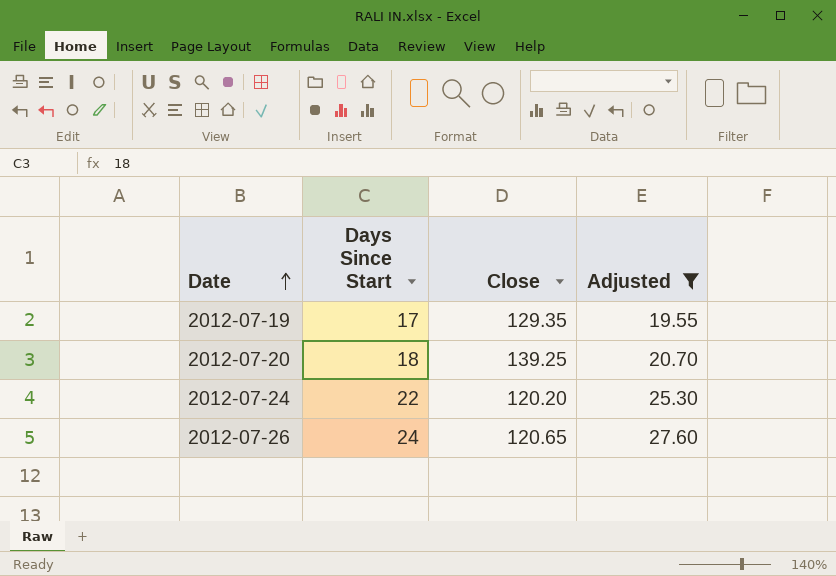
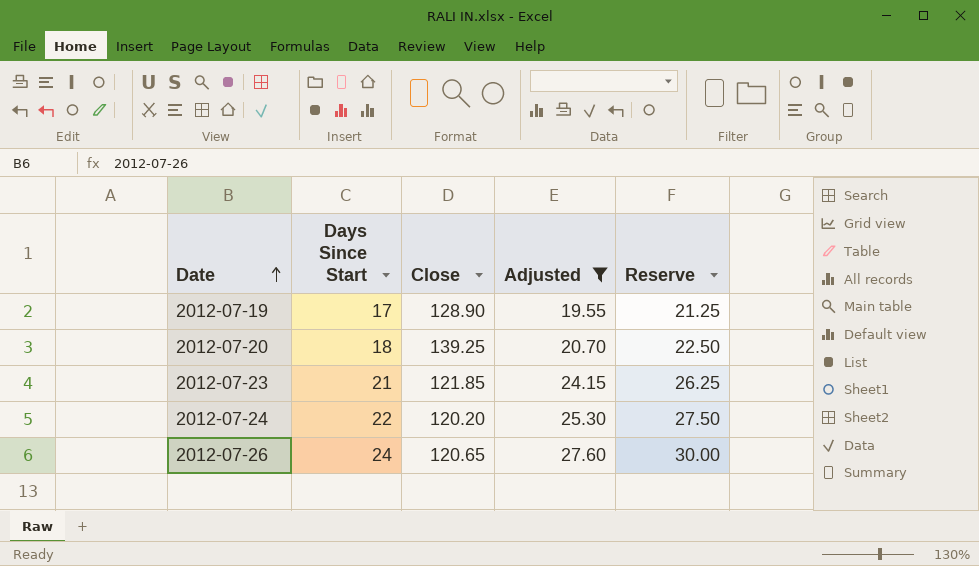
column Reserve | formula: none -> [Days Since Start] * 1.25
2012-07-19 | Close: 129.35 -> 128.90
row 2012-07-23: none -> 21 | 121.85 | 24.15 | 26.25

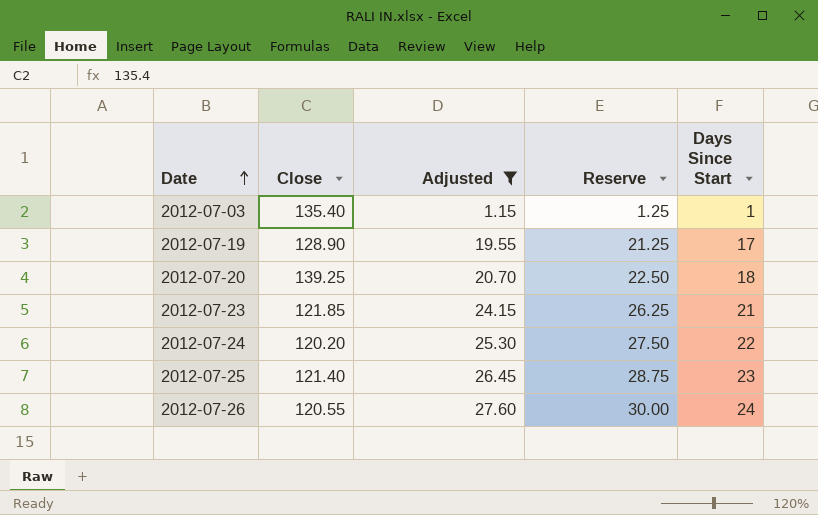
column Days Since Start | position: 2 -> 5
row 2012-07-03: none -> 135.40 | 1.15 | 1.25 | 1
row 2012-07-25: none -> 121.40 | 26.45 | 28.75 | 23
2012-07-26 | Close: 120.65 -> 120.55

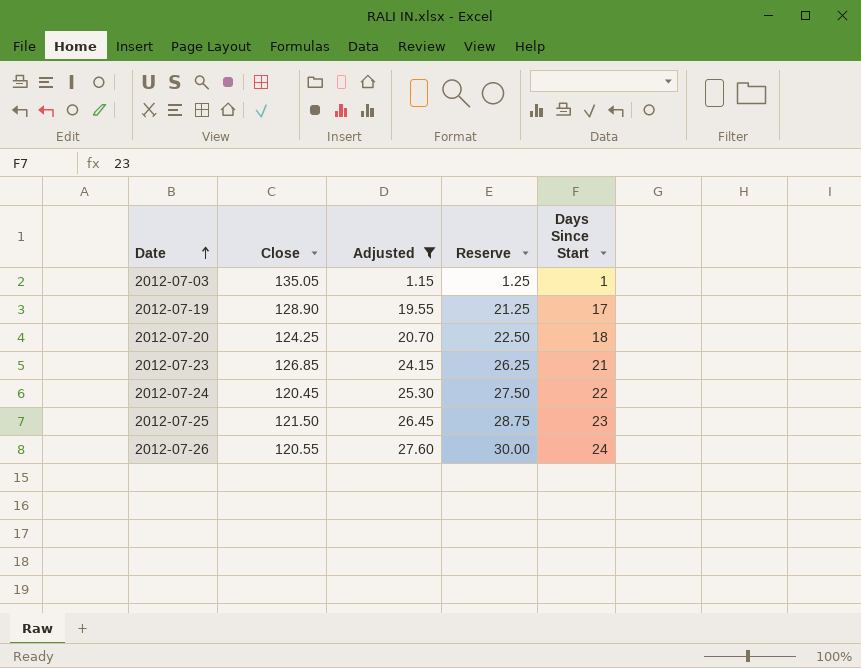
2012-07-03 | Close: 135.40 -> 135.05
2012-07-20 | Close: 139.25 -> 124.25
2012-07-23 | Close: 121.85 -> 126.85
2012-07-24 | Close: 120.20 -> 120.45
2012-07-25 | Close: 121.40 -> 121.50

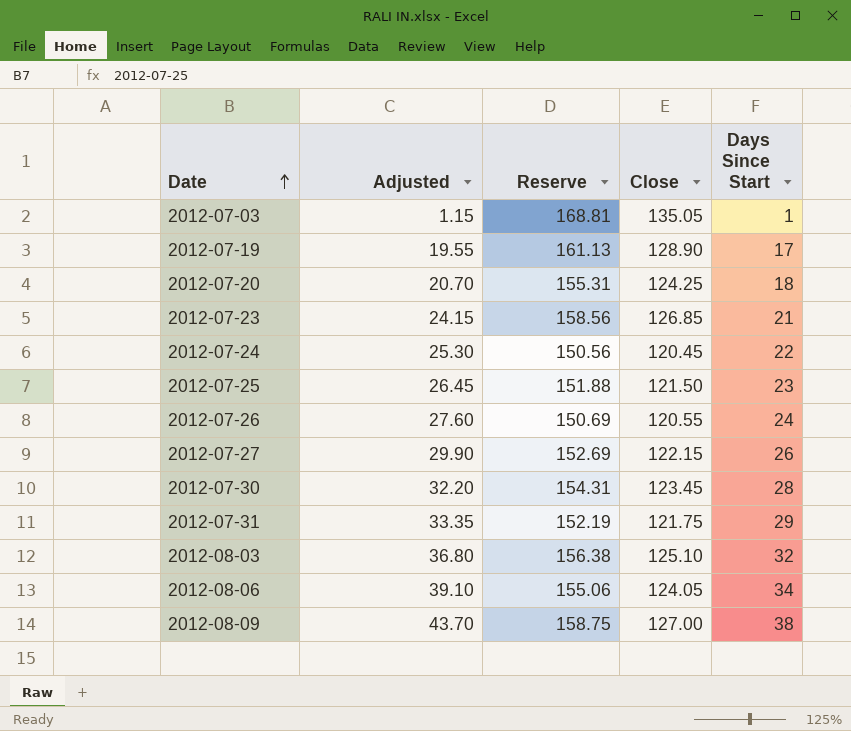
filter: Adjusted <= 27.60 -> none
column Reserve | formula: [Days Since Start] * 1.25 -> [Close] * 1.25
column Close | position: 2 -> 4

